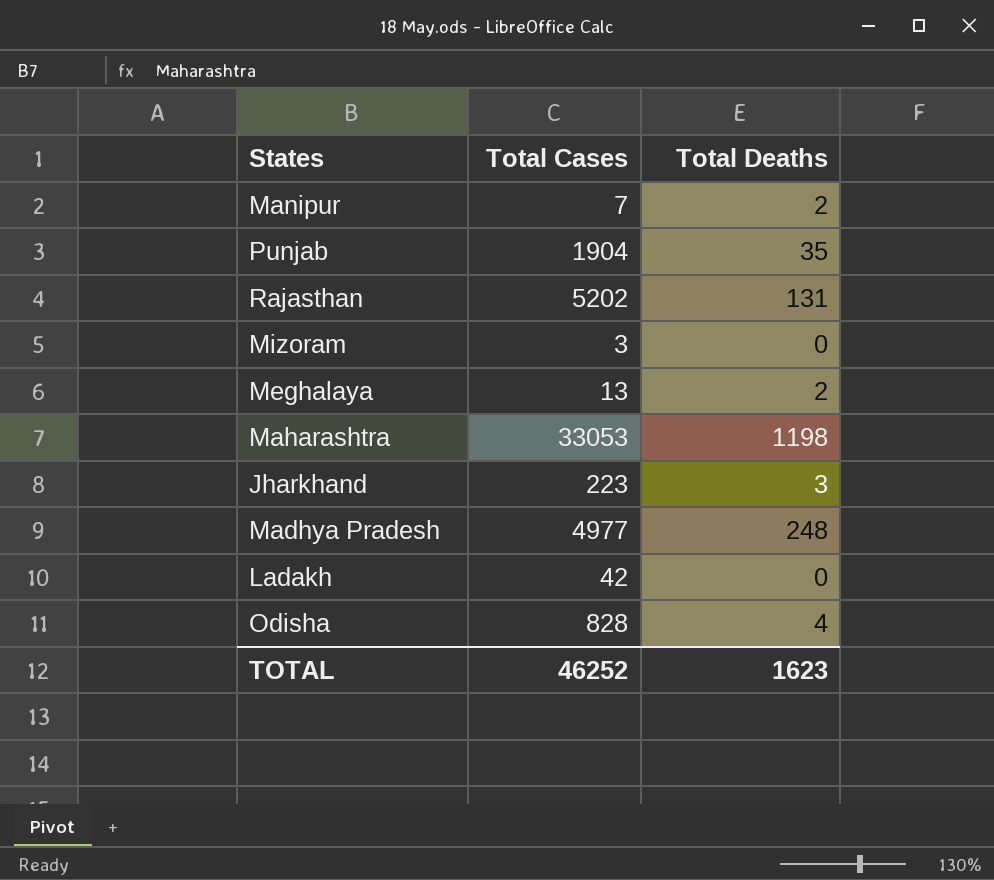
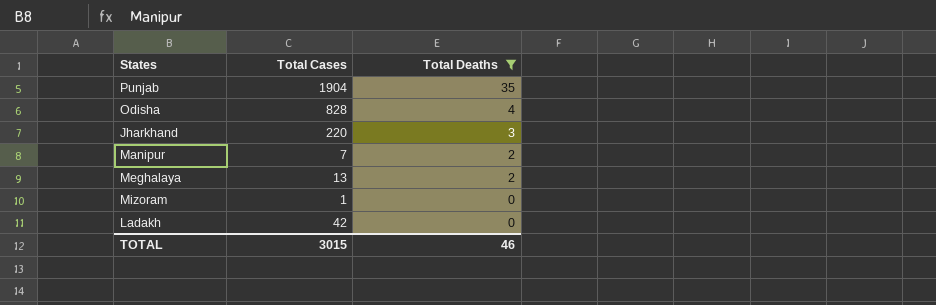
filter: none -> Total Deaths <= 35
row order: none -> Total Deaths descending
Jharkhand | Total Cases: 223 -> 220
Mizoram | Total Cases: 3 -> 1
TOTAL | Total Cases: 46252 -> 3015
TOTAL | Total Deaths: 1623 -> 46

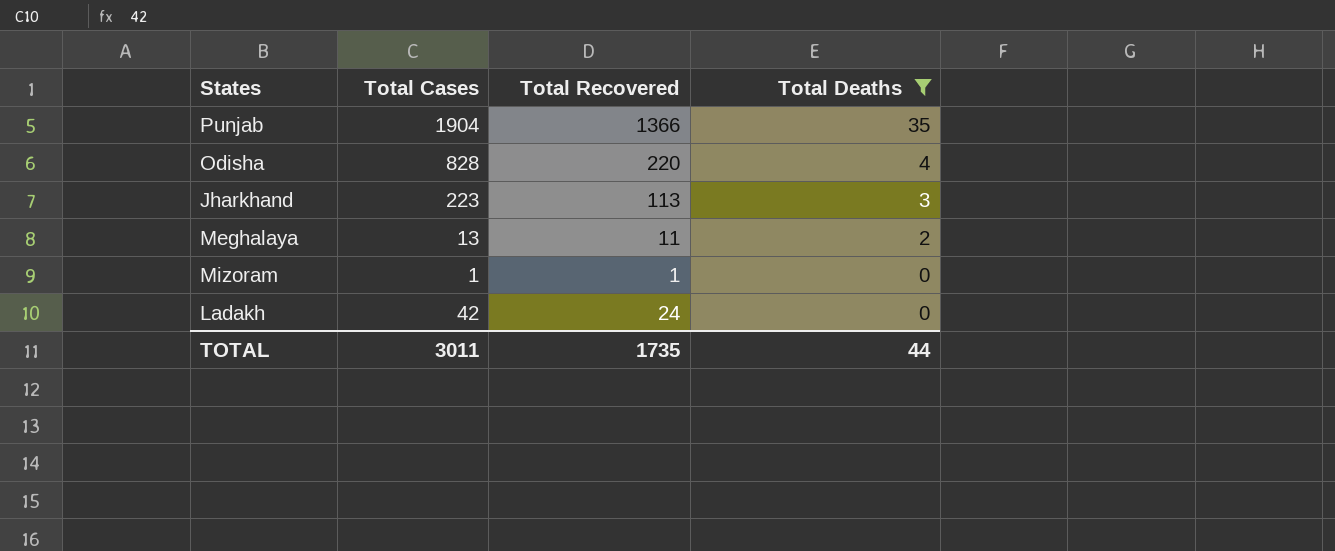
column Total Recovered | position: none -> 3
row Manipur: 7 | 2 -> none
Jharkhand | Total Cases: 220 -> 223
TOTAL | Total Cases: 3015 -> 3011
TOTAL | Total Deaths: 46 -> 44

